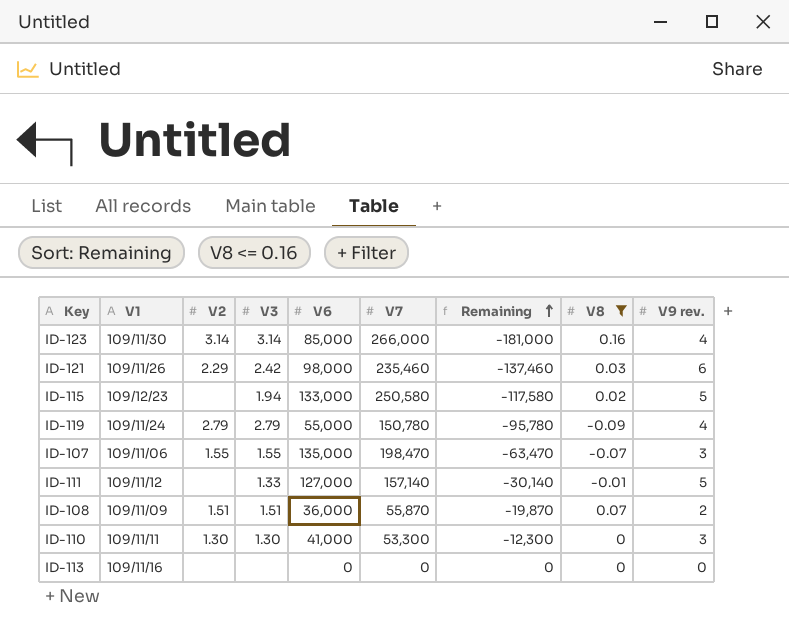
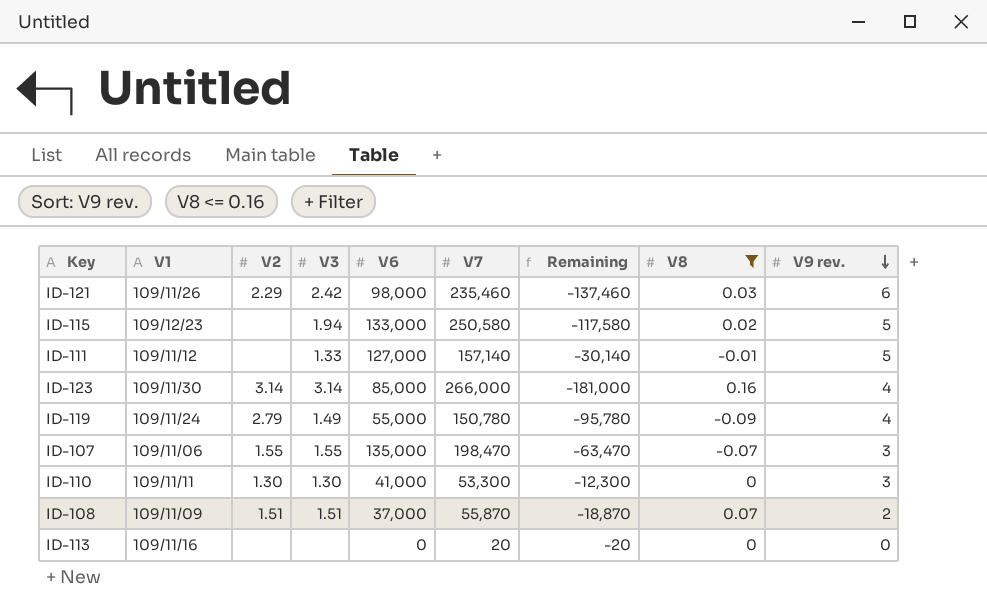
row order: Remaining ascending -> V9 rev. descending
ID-119 | V3: 2.79 -> 1.49
ID-108 | V6: 36,000 -> 37,000
ID-108 | Remaining: -19,870 -> -18,870
ID-113 | V7: 0 -> 20
ID-113 | Remaining: 0 -> -20

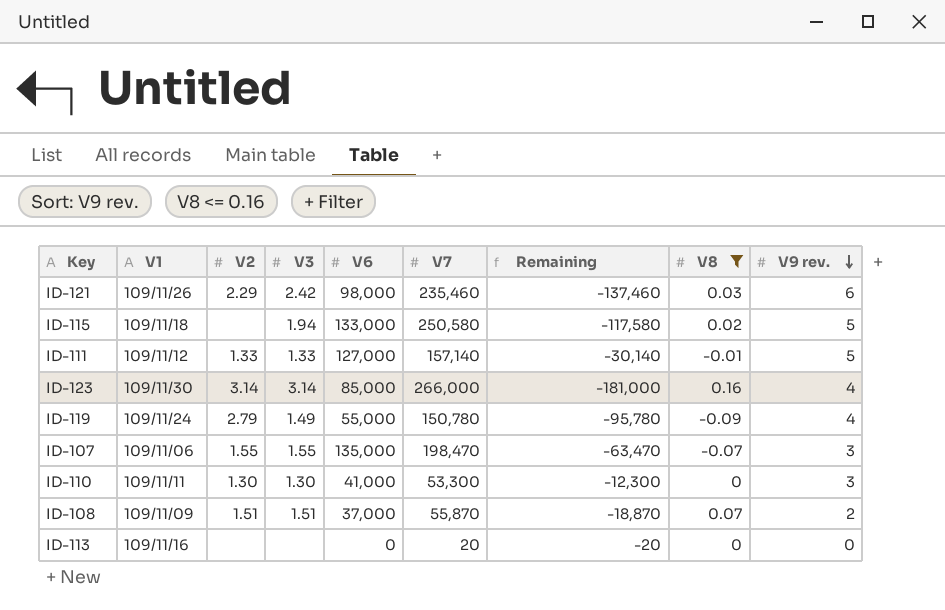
ID-115 | V1: 109/12/23 -> 109/11/18
ID-111 | V2: none -> 1.33

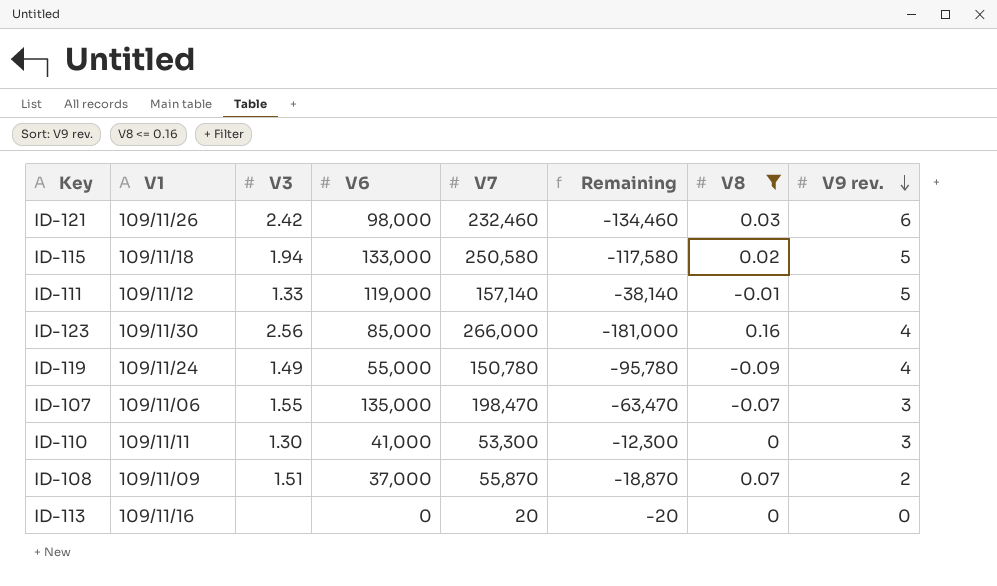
column V2 | position: 3 -> none
ID-121 | V7: 235,460 -> 232,460
ID-121 | Remaining: -137,460 -> -134,460
ID-111 | V6: 127,000 -> 119,000
ID-111 | Remaining: -30,140 -> -38,140
ID-123 | V3: 3.14 -> 2.56

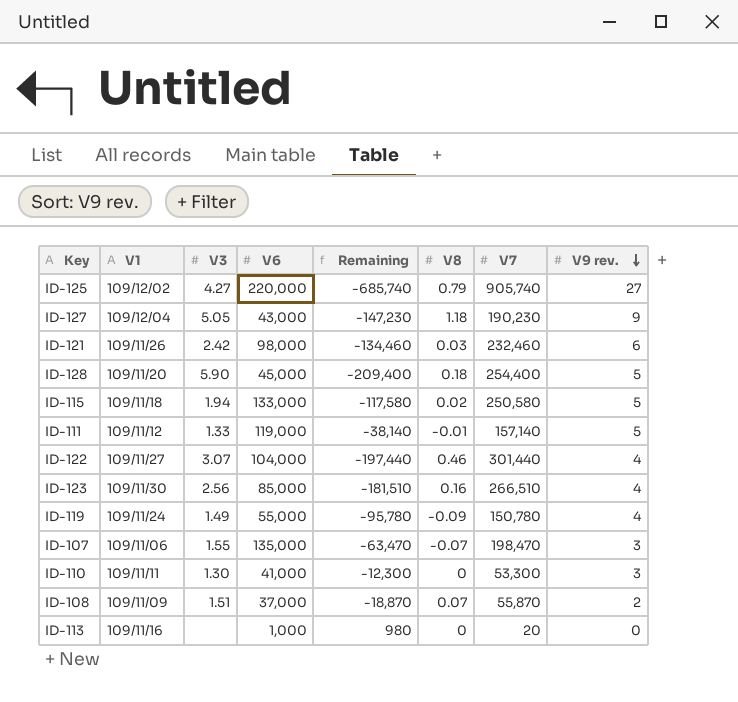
filter: V8 <= 0.16 -> none
column V7 | position: 5 -> 7
ID-123 | Remaining: -181,000 -> -181,510
ID-123 | V7: 266,000 -> 266,510
ID-113 | V6: 0 -> 1,000
ID-113 | Remaining: -20 -> 980

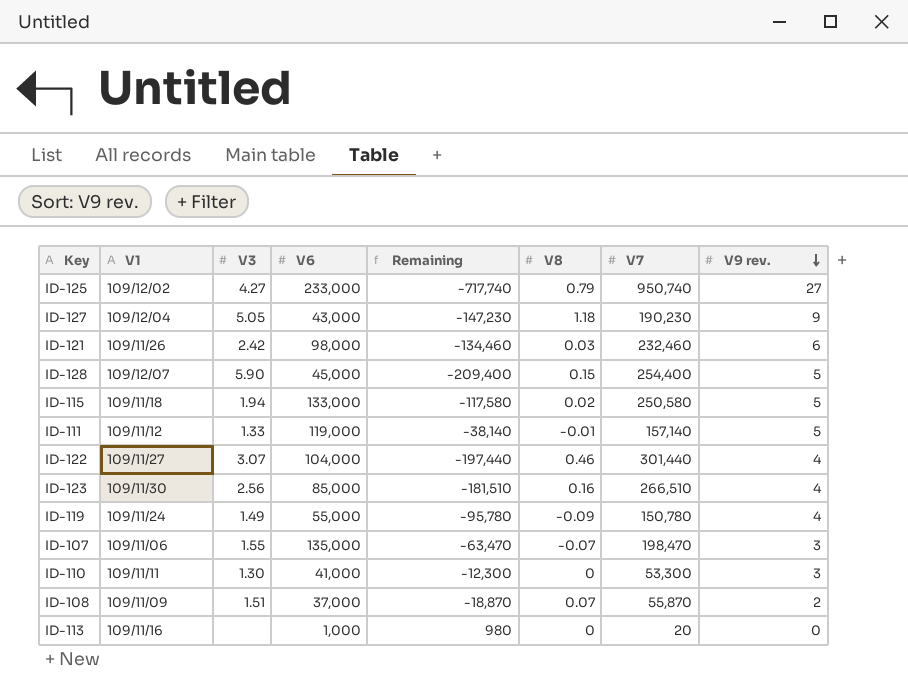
ID-125 | V6: 220,000 -> 233,000
ID-125 | Remaining: -685,740 -> -717,740
ID-125 | V7: 905,740 -> 950,740
ID-128 | V1: 109/11/20 -> 109/12/07
ID-128 | V8: 0.18 -> 0.15

